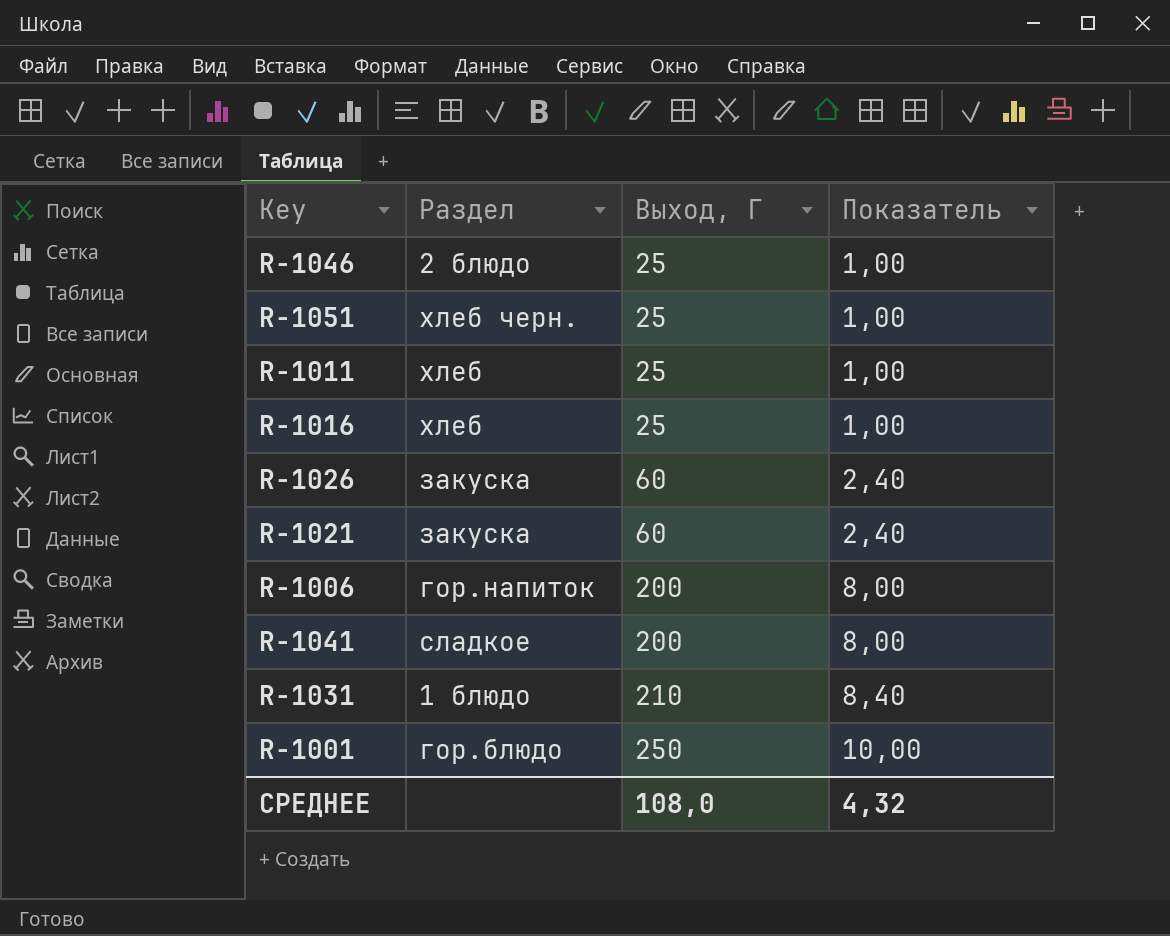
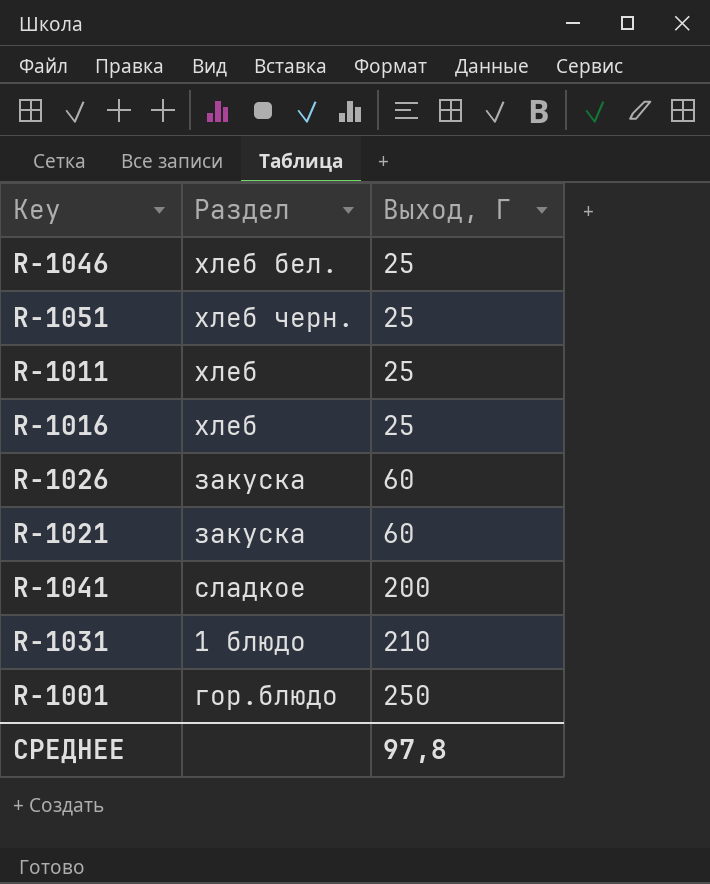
column Показатель | formula: [Выход, Г] * 0,04 -> none
row R-1006: гор.напиток | 200 | 8,00 -> none
R-1046 | Раздел: 2 блюдо -> хлеб бел.
СРЕДНЕЕ | Выход, Г: 108,0 -> 97,8

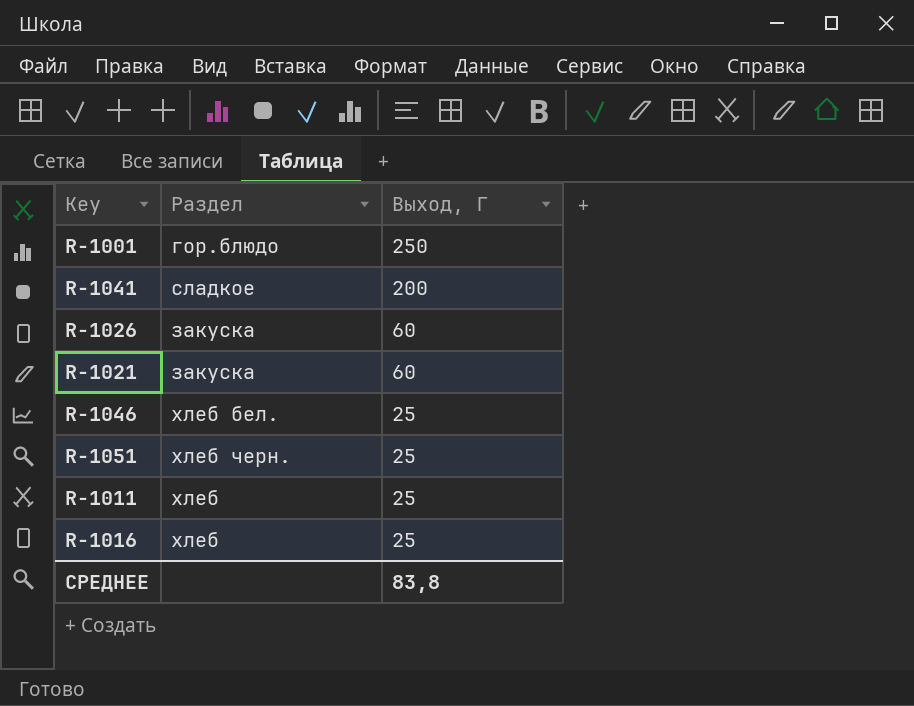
row order: Выход, Г ascending -> Выход, Г descending
row R-1031: 1 блюдо | 210 -> none
СРЕДНЕЕ | Выход, Г: 97,8 -> 83,8

